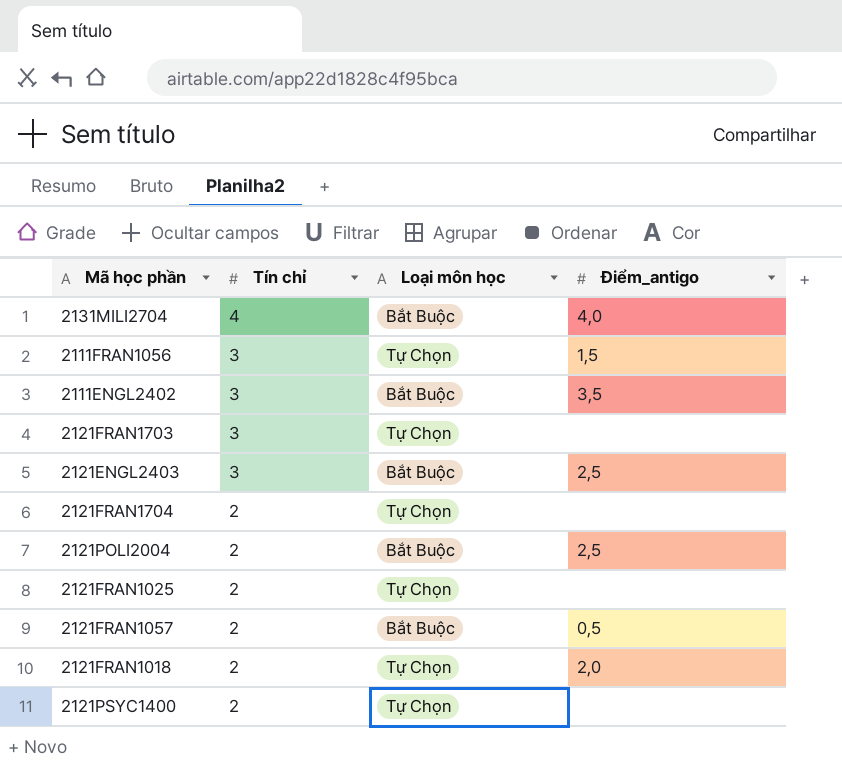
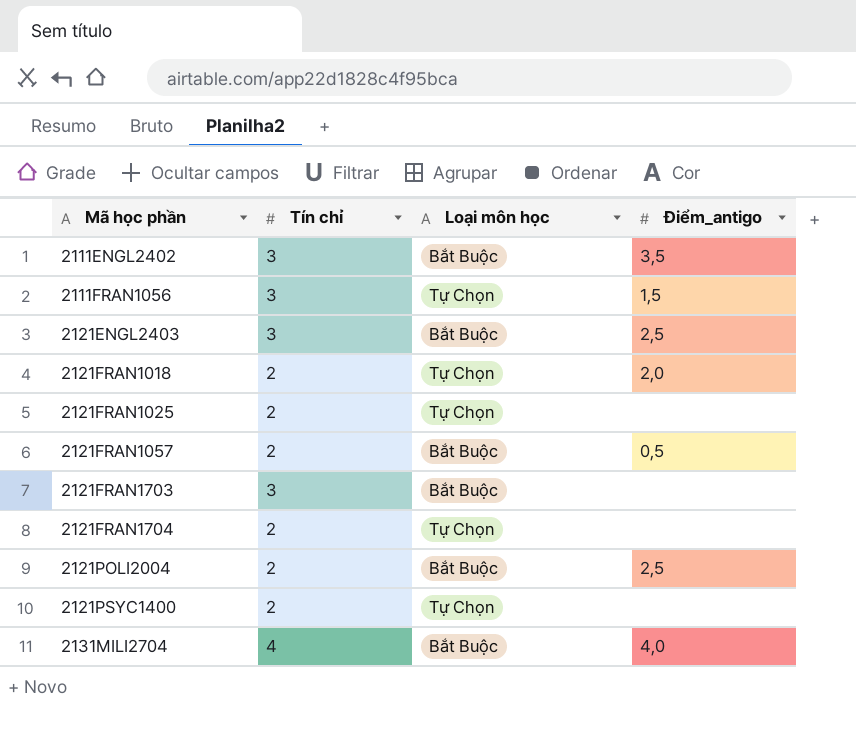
row order: Tín chỉ descending -> Mã học phần ascending
2121FRAN1703 | Loại môn học: Tự Chọn -> Bắt Buộc

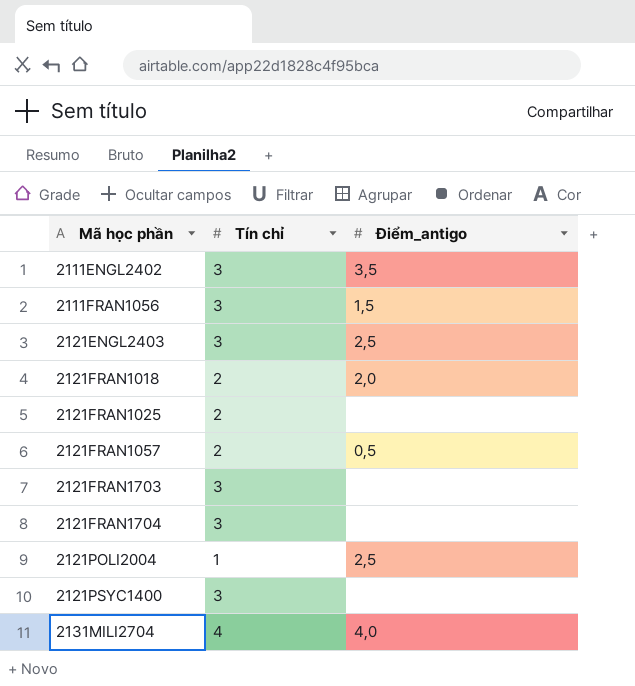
column Loại môn học | position: 3 -> none
2121FRAN1704 | Tín chỉ: 2 -> 3
2121POLI2004 | Tín chỉ: 2 -> 1
2121PSYC1400 | Tín chỉ: 2 -> 3

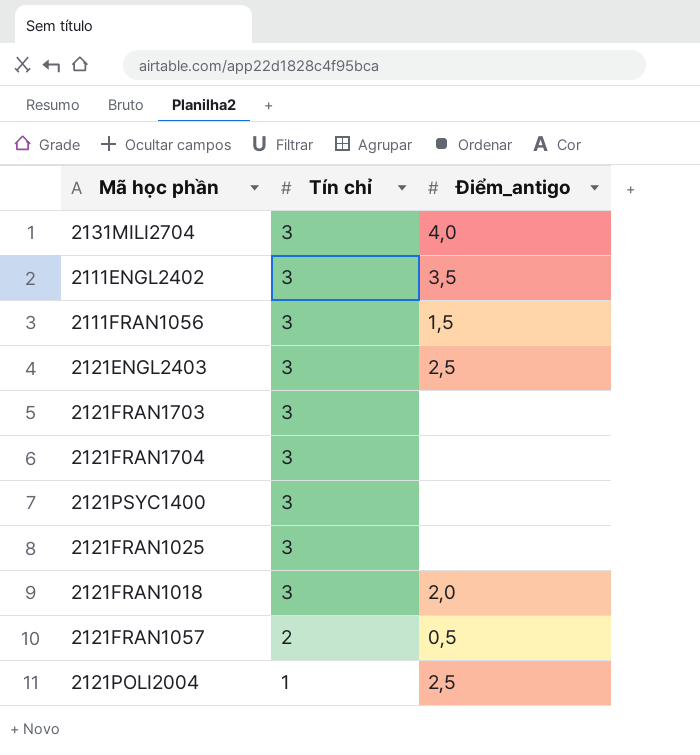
row order: Mã học phần ascending -> Tín chỉ descending
2131MILI2704 | Tín chỉ: 4 -> 3
2121FRAN1025 | Tín chỉ: 2 -> 3
2121FRAN1018 | Tín chỉ: 2 -> 3

